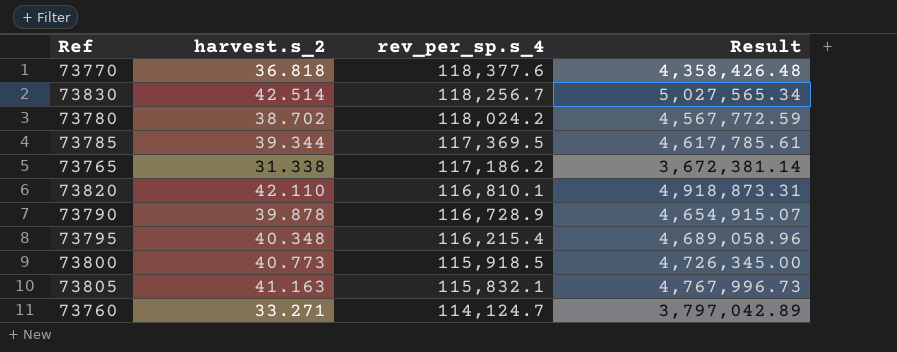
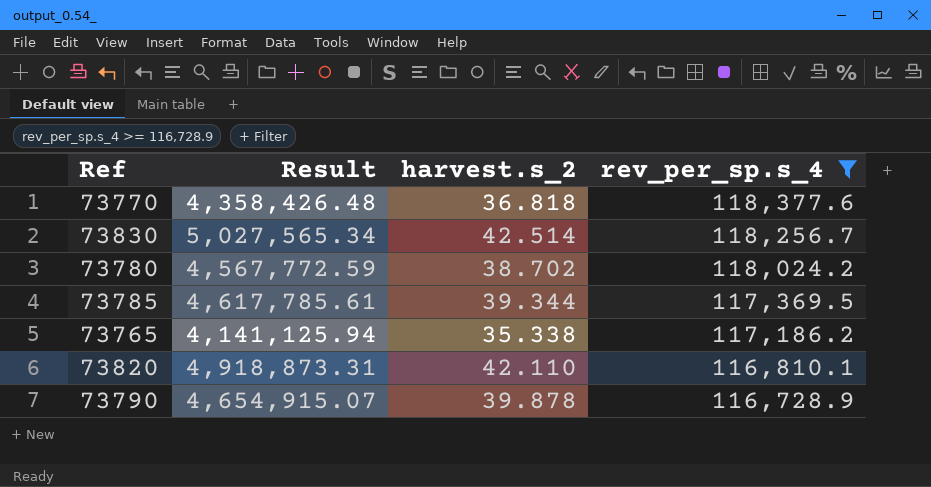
filter: none -> rev_per_sp.s_4 >= 116,728.9
column Result | position: 4 -> 2
73765 | Result: 3,672,381.14 -> 4,141,125.94
73765 | harvest.s_2: 31.338 -> 35.338

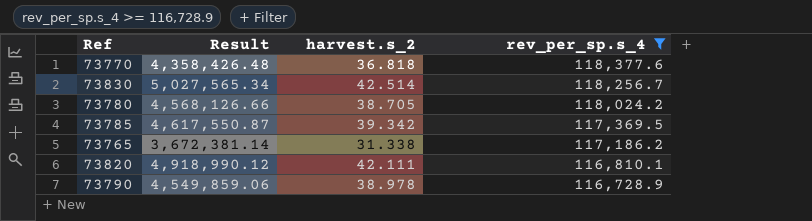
73780 | Result: 4,567,772.59 -> 4,568,126.66
73780 | harvest.s_2: 38.702 -> 38.705
73785 | Result: 4,617,785.61 -> 4,617,550.87
73785 | harvest.s_2: 39.344 -> 39.342
73765 | Result: 4,141,125.94 -> 3,672,381.14
73765 | harvest.s_2: 35.338 -> 31.338
73820 | Result: 4,918,873.31 -> 4,918,990.12
73820 | harvest.s_2: 42.110 -> 42.111
73790 | Result: 4,654,915.07 -> 4,549,859.06
73790 | harvest.s_2: 39.878 -> 38.978

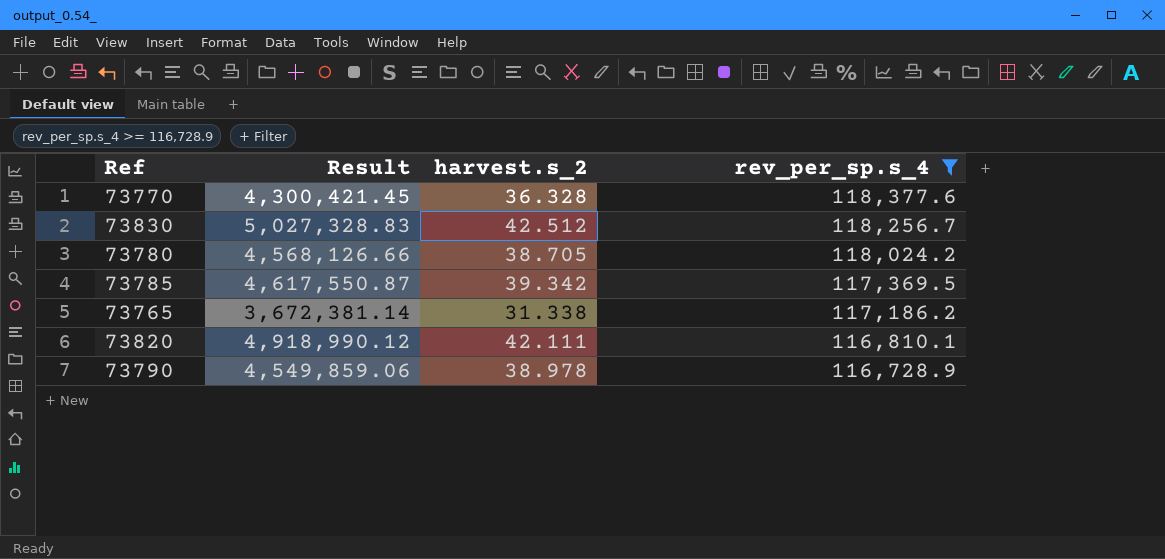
73770 | Result: 4,358,426.48 -> 4,300,421.45
73770 | harvest.s_2: 36.818 -> 36.328
73830 | Result: 5,027,565.34 -> 5,027,328.83
73830 | harvest.s_2: 42.514 -> 42.512

